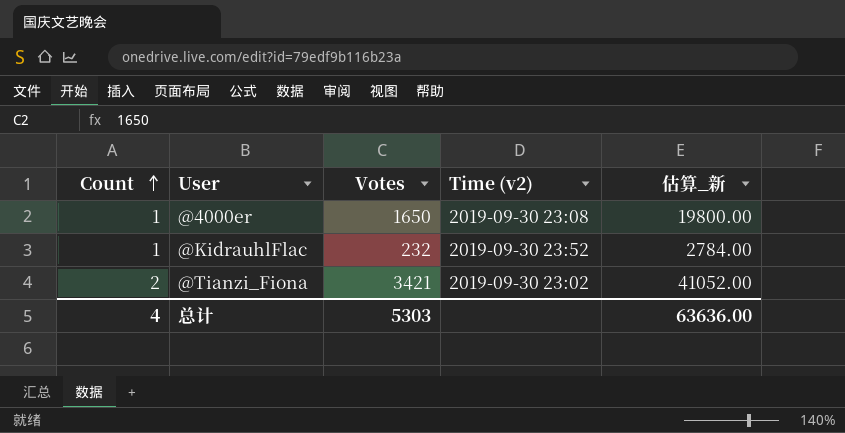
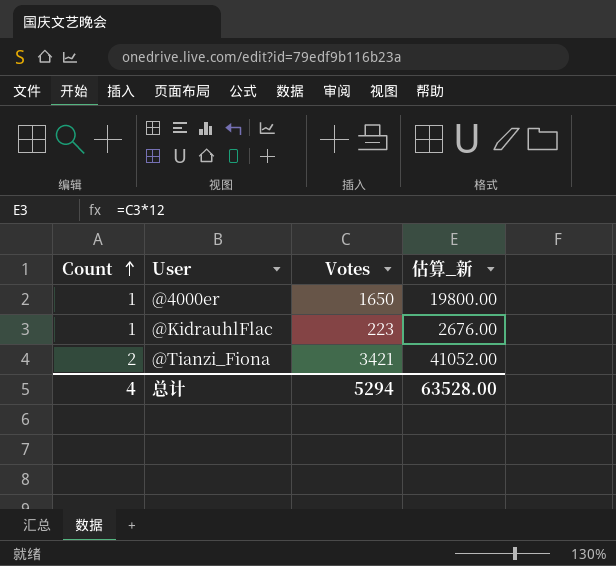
column Time (v2) | position: 4 -> none
@KidrauhlFlac | Votes: 232 -> 223
@KidrauhlFlac | 估算_新: 2784.00 -> 2676.00
总计 | Votes: 5303 -> 5294
总计 | 估算_新: 63636.00 -> 63528.00

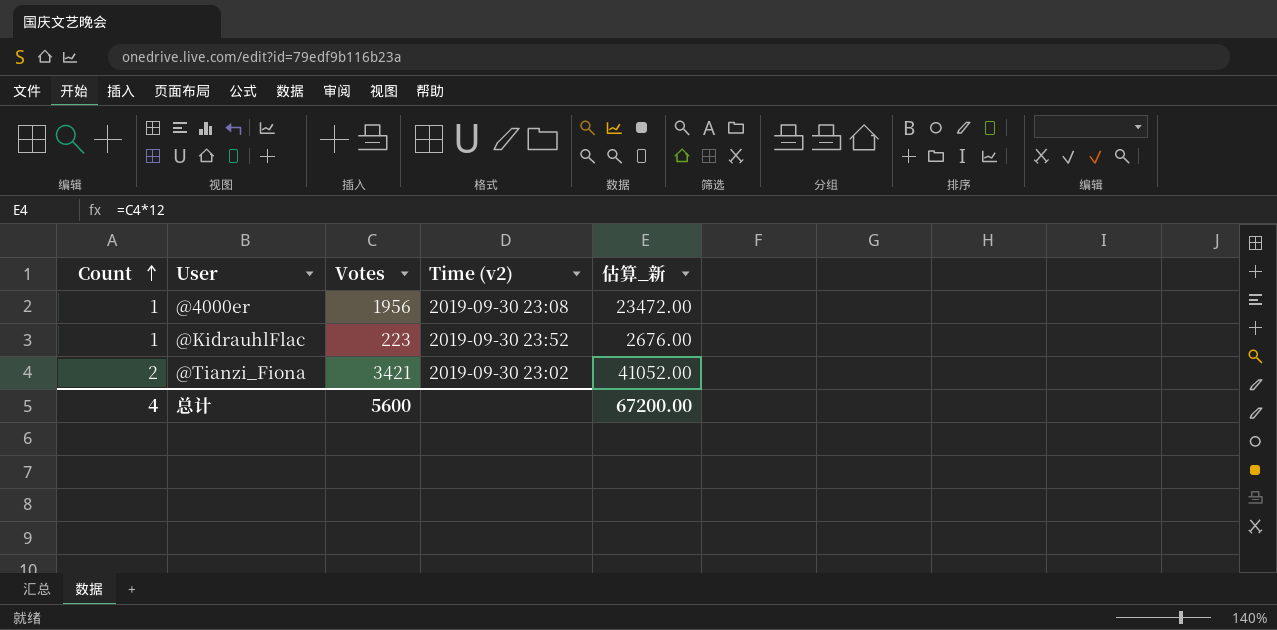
column Time (v2) | position: none -> 4
@4000er | Votes: 1650 -> 1956
@4000er | 估算_新: 19800.00 -> 23472.00
总计 | Votes: 5294 -> 5600
总计 | 估算_新: 63528.00 -> 67200.00

